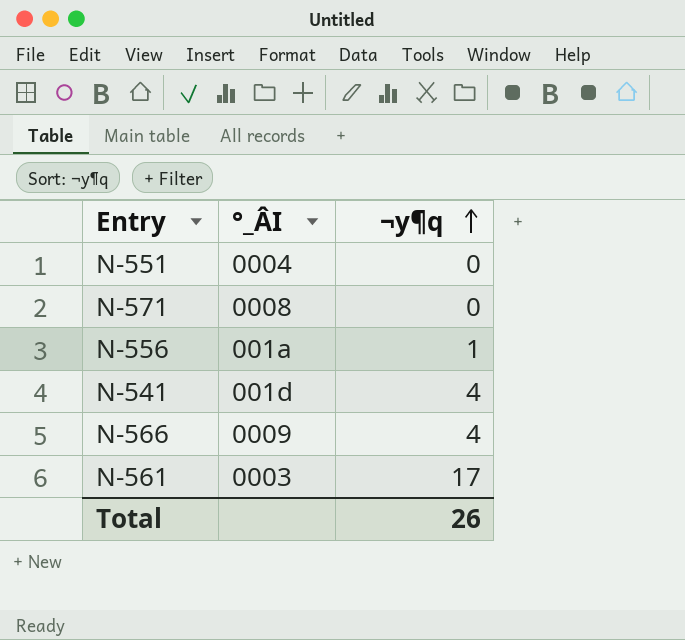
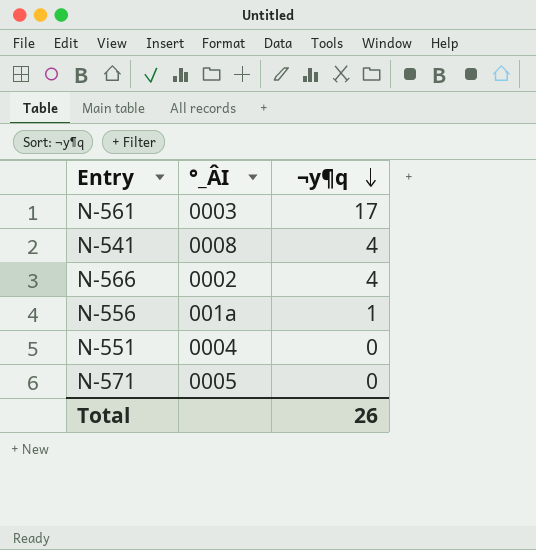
row order: ¬y¶q ascending -> ¬y¶q descending
N-541 | °_ÂI: 001d -> 0008
N-566 | °_ÂI: 0009 -> 0002
N-571 | °_ÂI: 0008 -> 0005

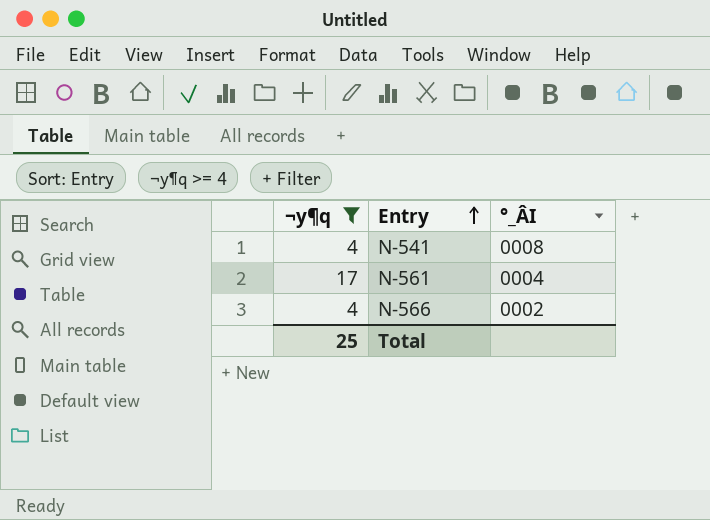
filter: none -> ¬y¶q >= 4
row order: ¬y¶q descending -> Entry ascending
column ¬y¶q | position: 3 -> 1
N-561 | °_ÂI: 0003 -> 0004
Total | ¬y¶q: 26 -> 25

